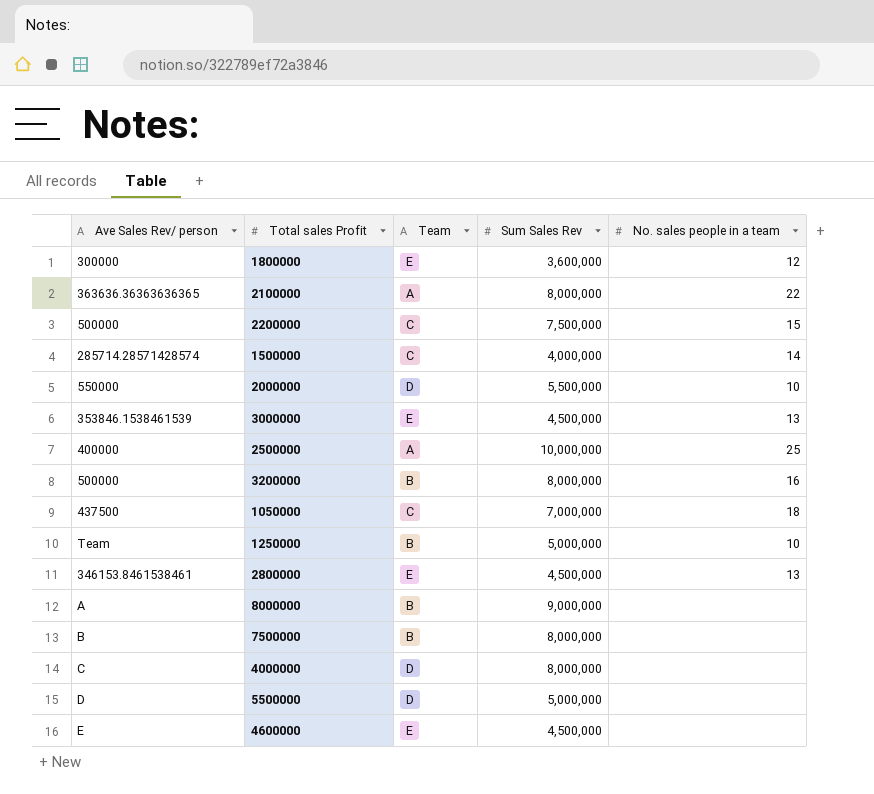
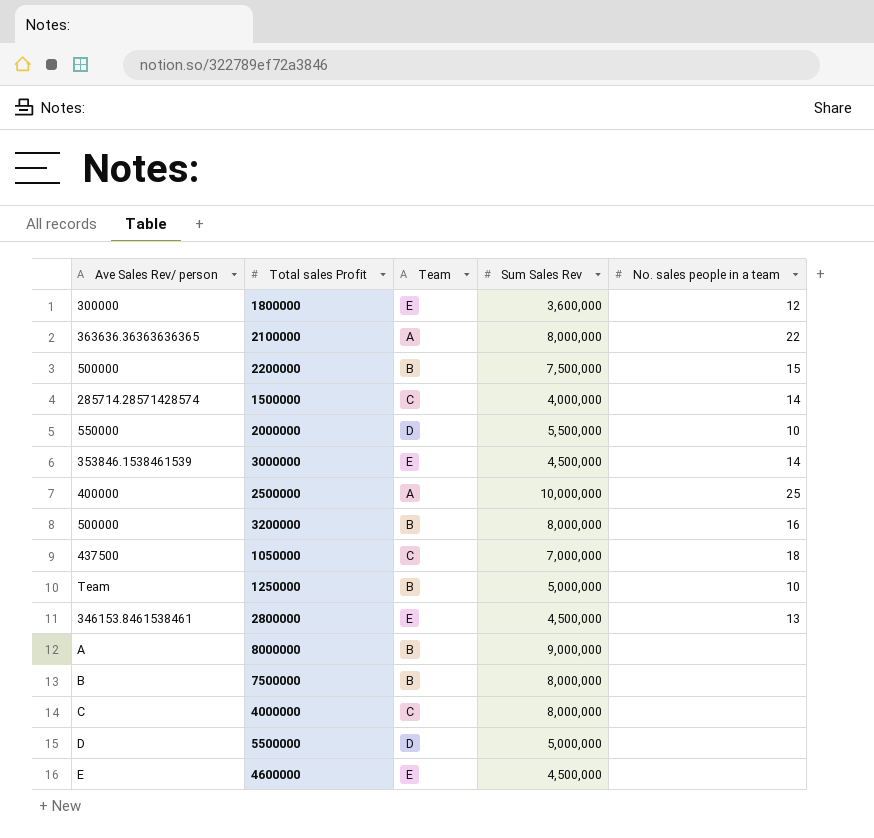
2200000 | Team: C -> B
3000000 | No. sales people in a team: 13 -> 14
4000000 | Team: D -> C

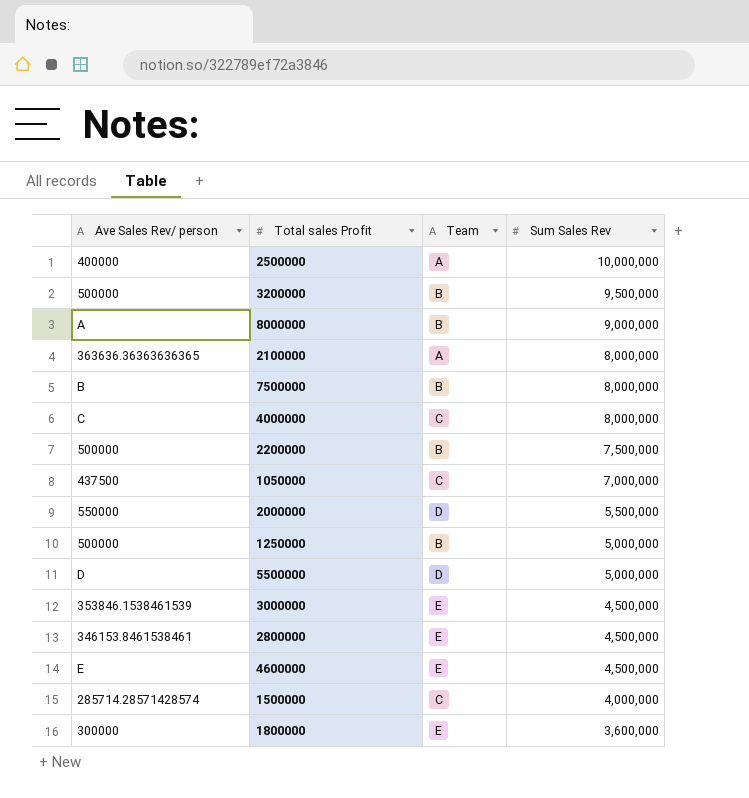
row order: none -> Sum Sales Rev descending
column No. sales people in a team | position: 5 -> none
3200000 | Sum Sales Rev: 8,000,000 -> 9,500,000
1250000 | Ave Sales Rev/ person: Team -> 500000

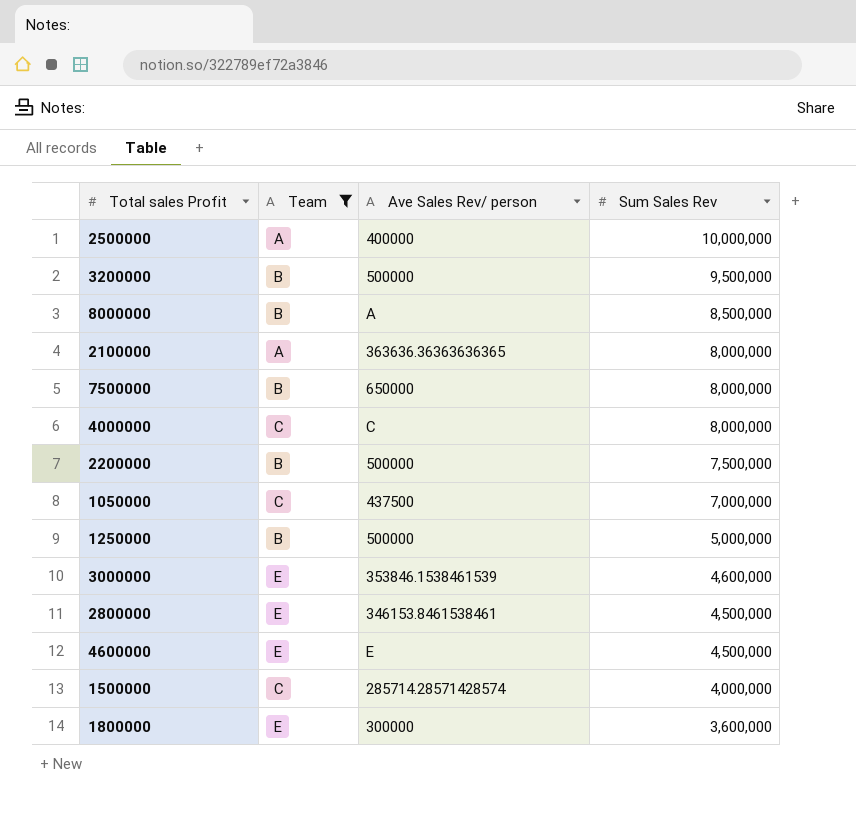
filter: none -> Team != D
column Ave Sales Rev/ person | position: 1 -> 3
8000000 | Sum Sales Rev: 9,000,000 -> 8,500,000
7500000 | Ave Sales Rev/ person: B -> 650000
3000000 | Sum Sales Rev: 4,500,000 -> 4,600,000

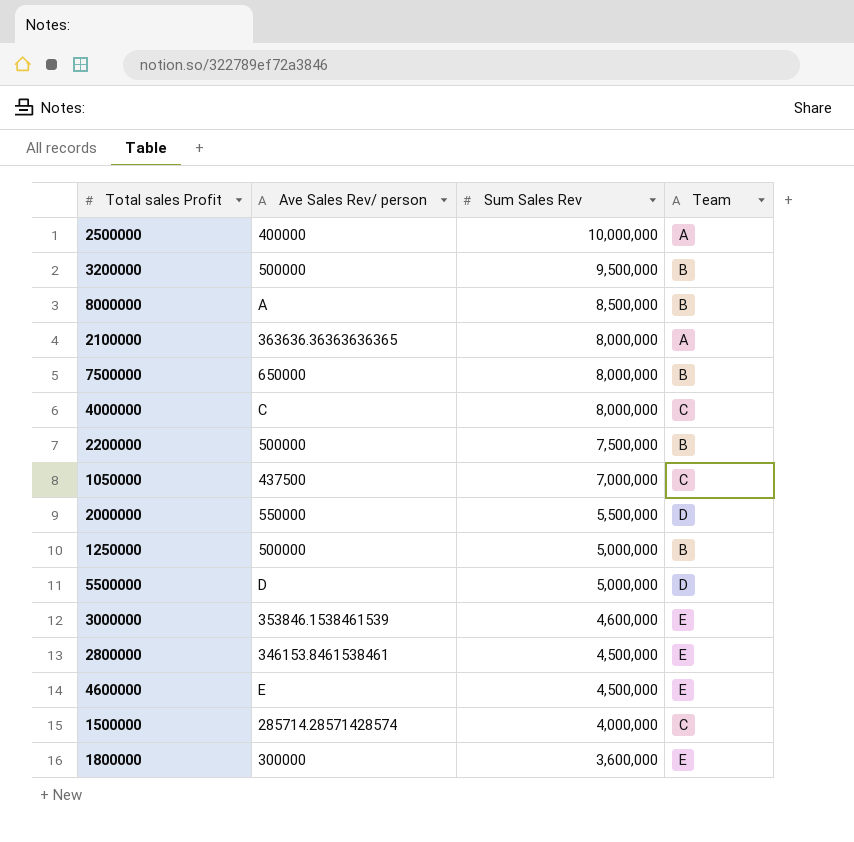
filter: Team != D -> none
column Team | position: 2 -> 4

